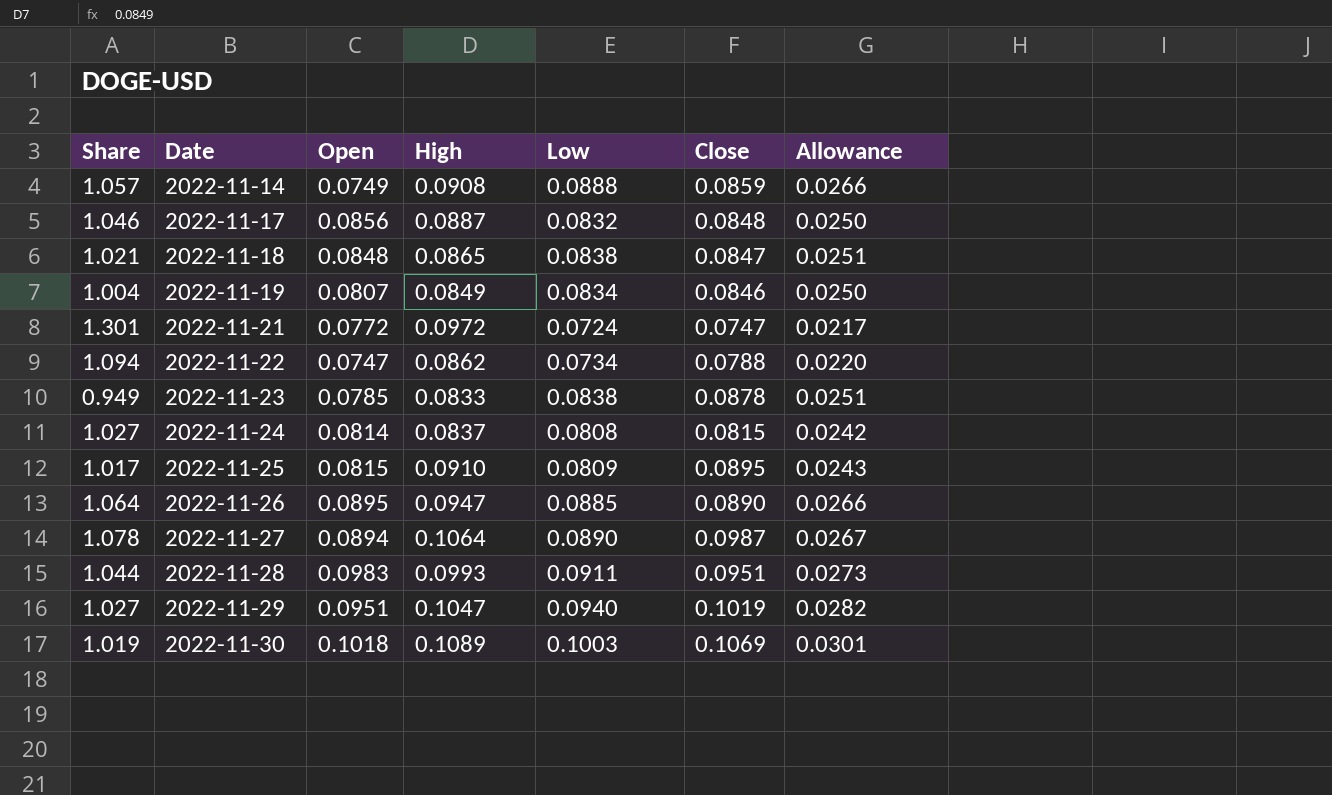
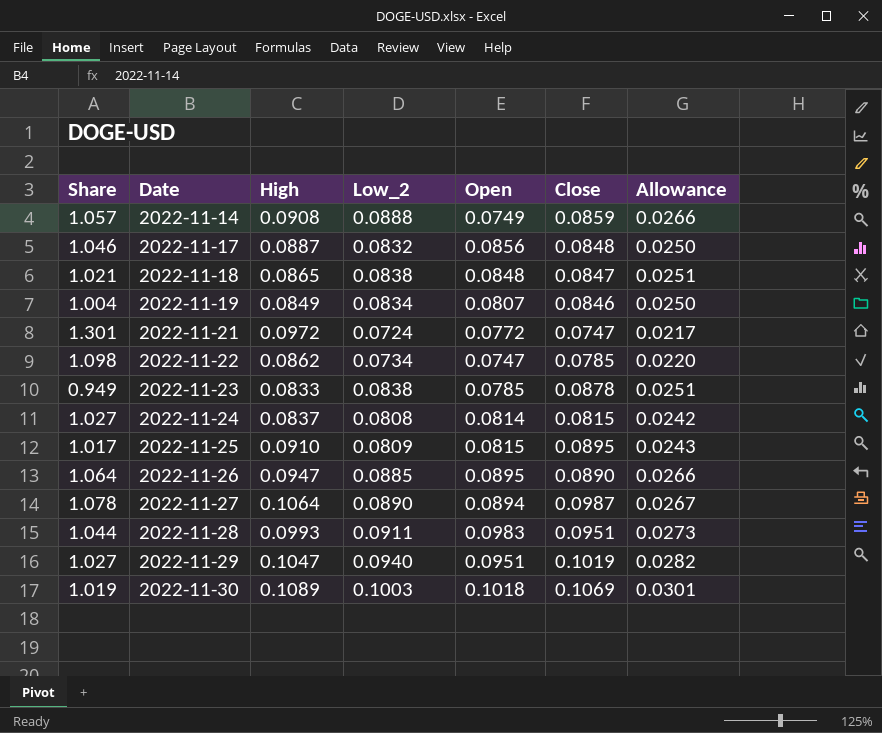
column name: Low -> Low_2
column Open | position: 3 -> 5
2022-11-22 | Share: 1.094 -> 1.098
2022-11-22 | Close: 0.0788 -> 0.0785

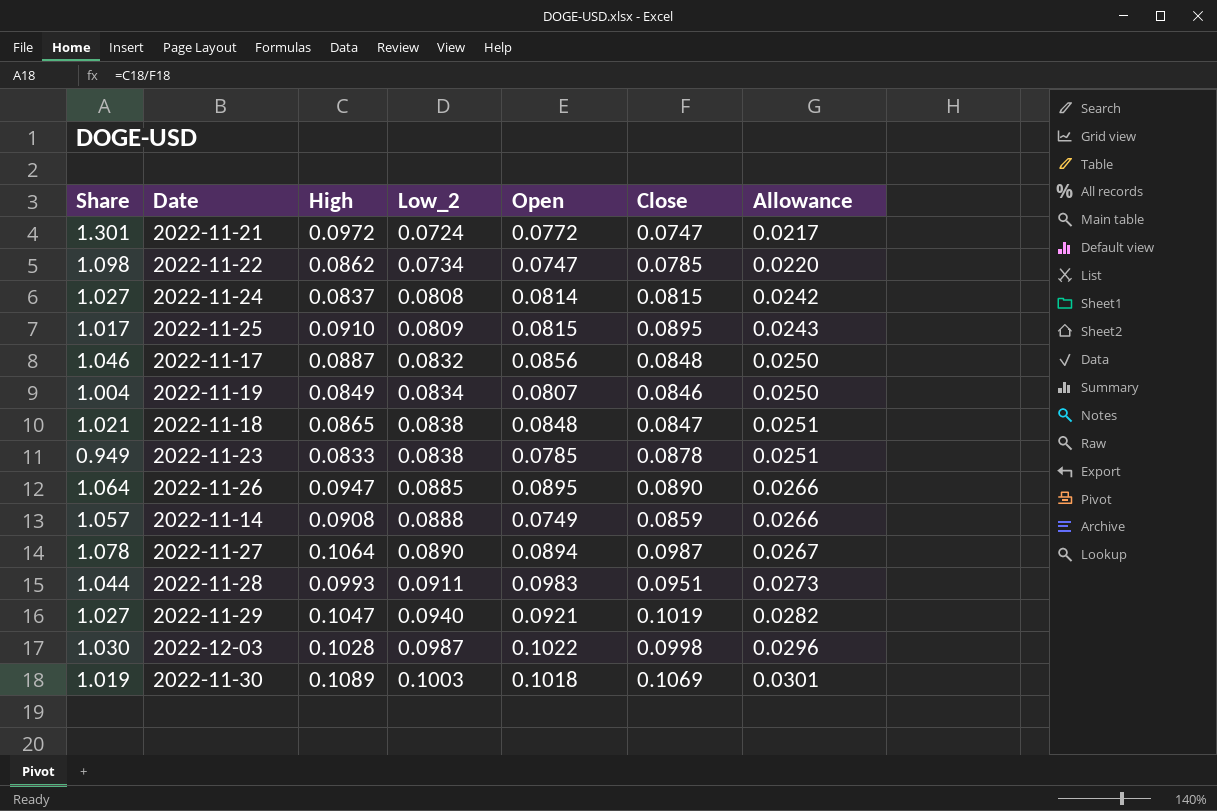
row order: Date ascending -> Low_2 ascending
2022-11-29 | Open: 0.0951 -> 0.0921
row 2022-12-03: none -> 1.030 | 0.1028 | 0.0987 | 0.1022 | 0.0998 | 0.0296

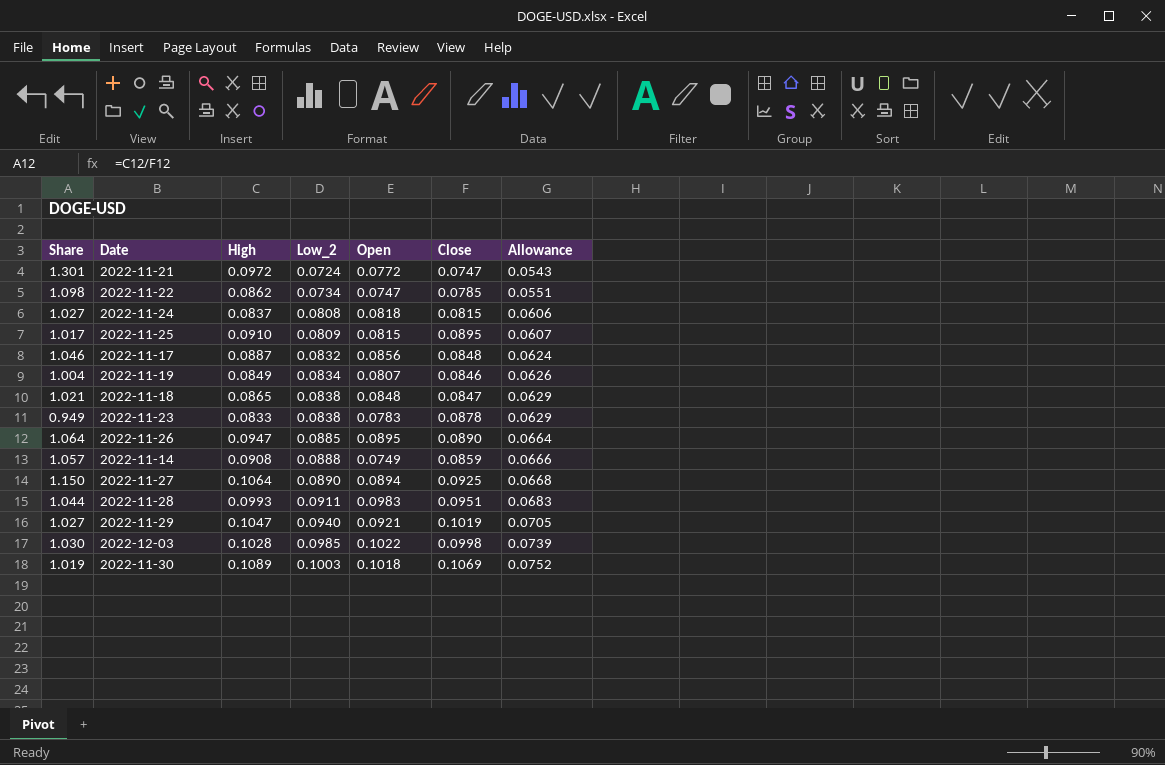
column Allowance | formula: [Low_2] * 0.3 -> [Low_2] * 0.75
2022-11-24 | Open: 0.0814 -> 0.0818
2022-11-23 | Open: 0.0785 -> 0.0783
2022-11-27 | Share: 1.078 -> 1.150
2022-11-27 | Close: 0.0987 -> 0.0925
2022-12-03 | Low_2: 0.0987 -> 0.0985

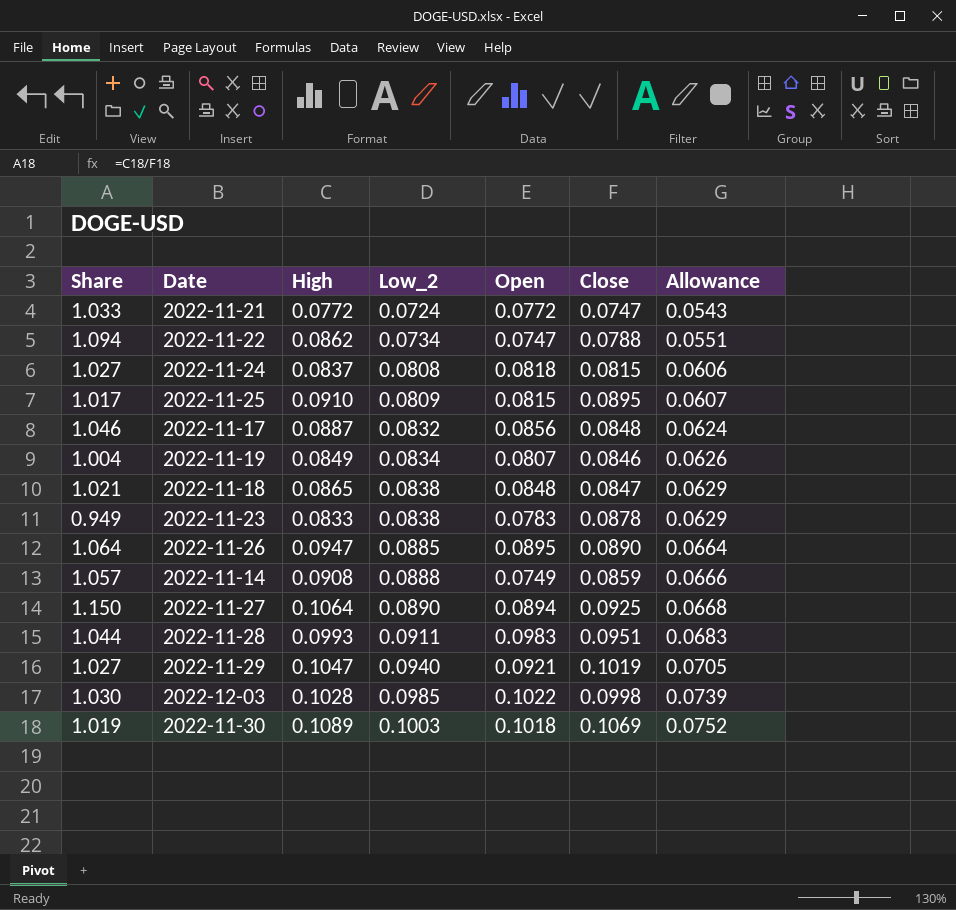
2022-11-21 | Share: 1.301 -> 1.033
2022-11-21 | High: 0.0972 -> 0.0772
2022-11-22 | Share: 1.098 -> 1.094
2022-11-22 | Close: 0.0785 -> 0.0788

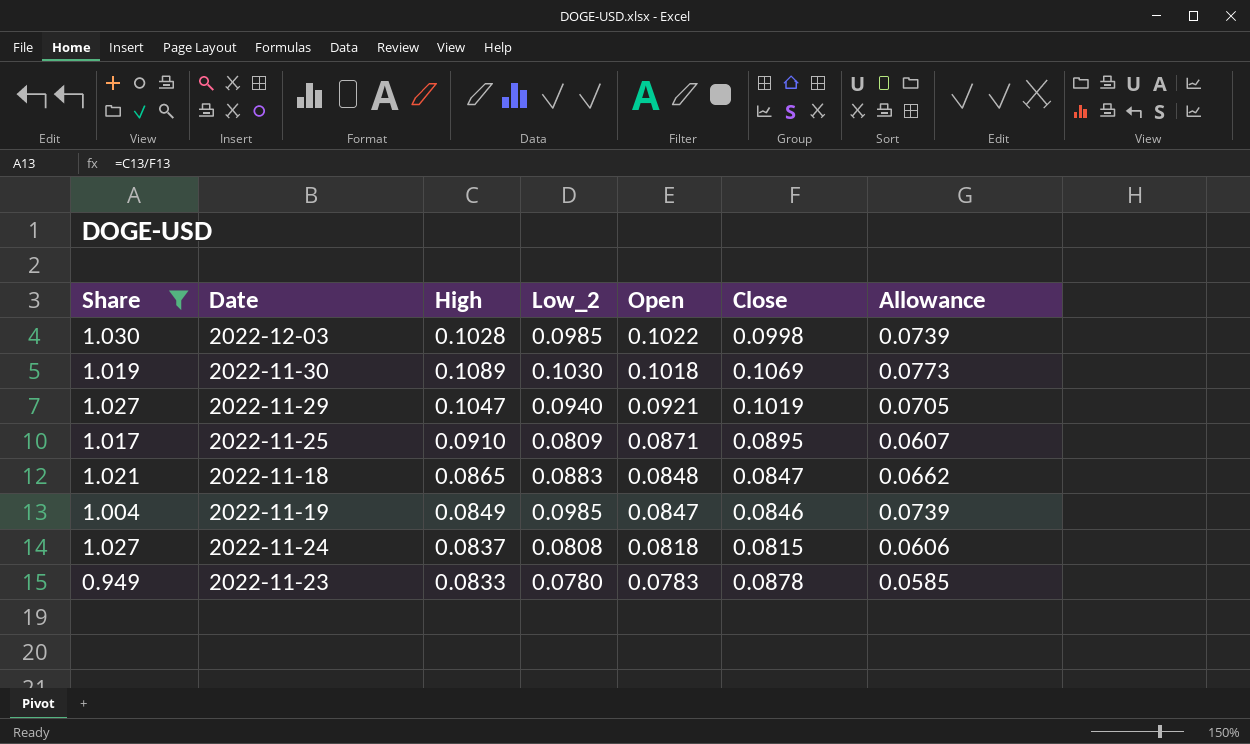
filter: none -> Share <= 1.030
row order: Low_2 ascending -> Open descending
2022-11-30 | Low_2: 0.1003 -> 0.1030
2022-11-30 | Allowance: 0.0752 -> 0.0773
2022-11-25 | Open: 0.0815 -> 0.0871
2022-11-18 | Low_2: 0.0838 -> 0.0883
2022-11-18 | Allowance: 0.0629 -> 0.0662
2022-11-19 | Low_2: 0.0834 -> 0.0985
2022-11-19 | Open: 0.0807 -> 0.0847
2022-11-19 | Allowance: 0.0626 -> 0.0739
2022-11-23 | Low_2: 0.0838 -> 0.0780
2022-11-23 | Allowance: 0.0629 -> 0.0585

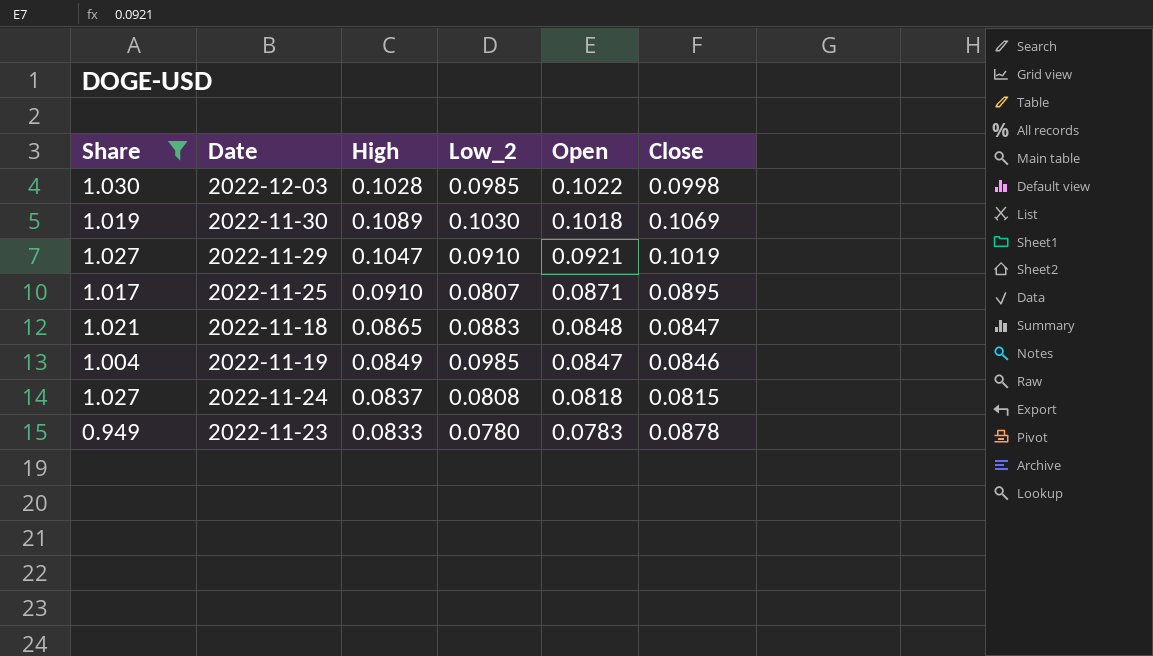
column Allowance | formula: [Low_2] * 0.75 -> none
2022-11-29 | Low_2: 0.0940 -> 0.0910
2022-11-25 | Low_2: 0.0809 -> 0.0807

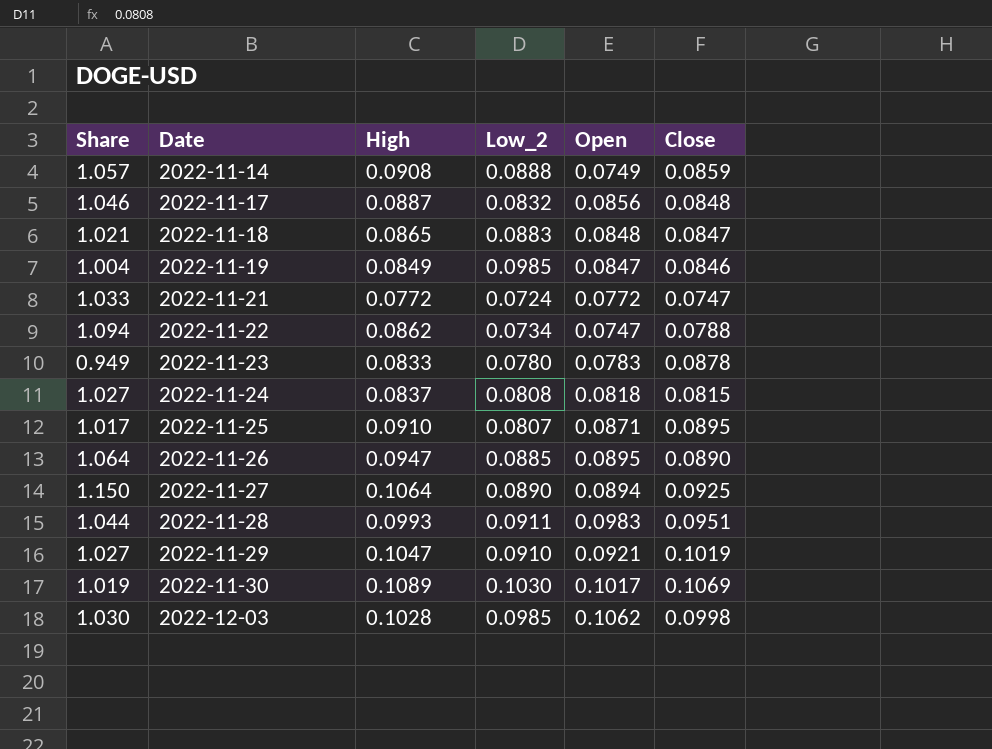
filter: Share <= 1.030 -> none
row order: Open descending -> Date ascending
2022-11-30 | Open: 0.1018 -> 0.1017
2022-12-03 | Open: 0.1022 -> 0.1062

